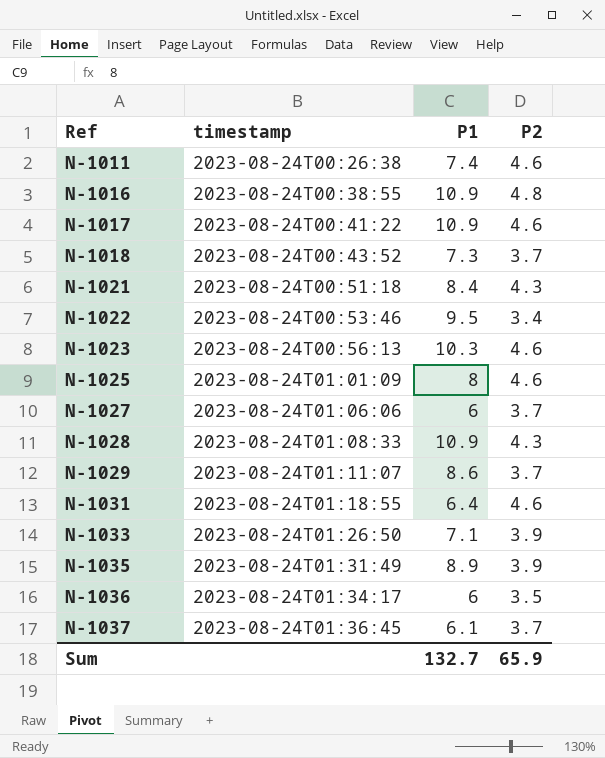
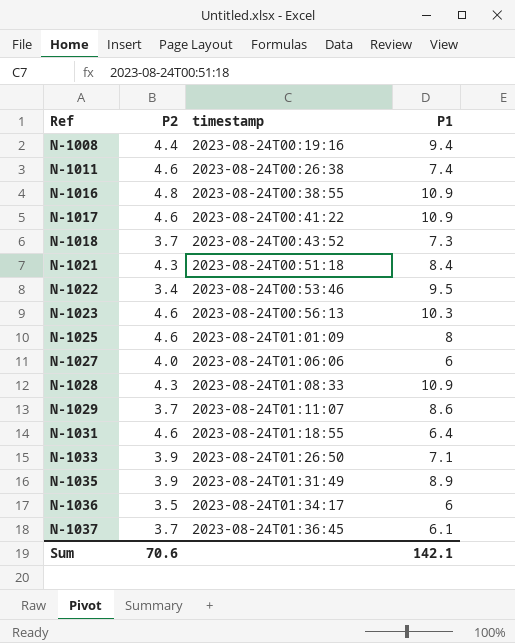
column P2 | position: 4 -> 2
row N-1008: none -> 4.4 | 2023-08-24T00:19:16 | 9.4
N-1027 | P2: 3.7 -> 4.0
Sum | P2: 65.9 -> 70.6
Sum | P1: 132.7 -> 142.1

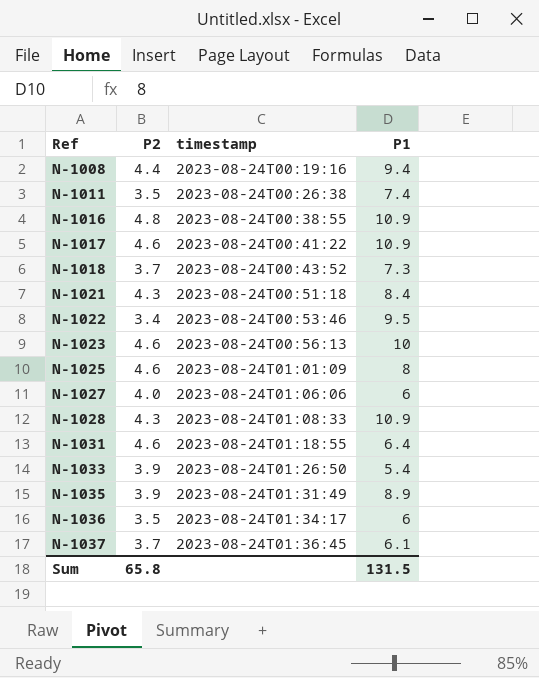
row N-1029: 3.7 | 2023-08-24T01:11:07 | 8.6 -> none
N-1011 | P2: 4.6 -> 3.5
N-1023 | P1: 10.3 -> 10
N-1033 | P1: 7.1 -> 5.4
Sum | P2: 70.6 -> 65.8
Sum | P1: 142.1 -> 131.5

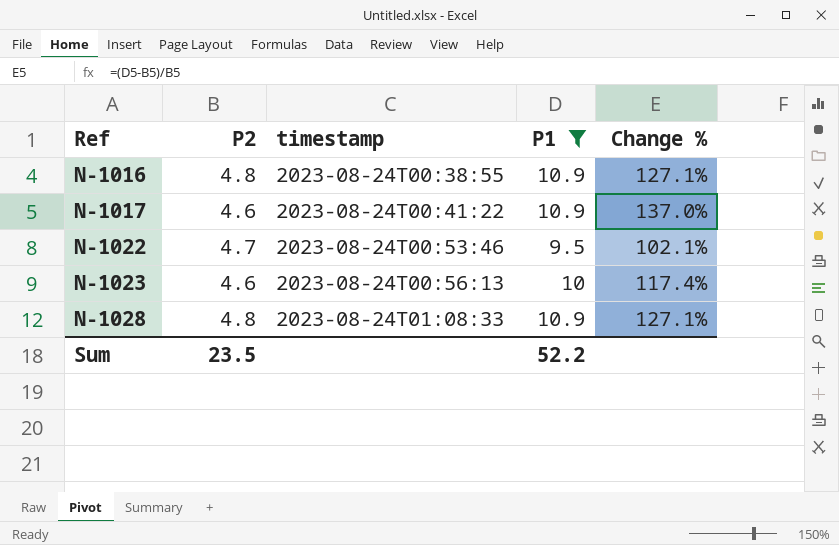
filter: none -> P1 >= 9.5
column Change % | formula: none -> ([P1] - [P2]) / [P2]
N-1022 | P2: 3.4 -> 4.7
N-1028 | P2: 4.3 -> 4.8
Sum | P2: 65.8 -> 23.5
Sum | P1: 131.5 -> 52.2

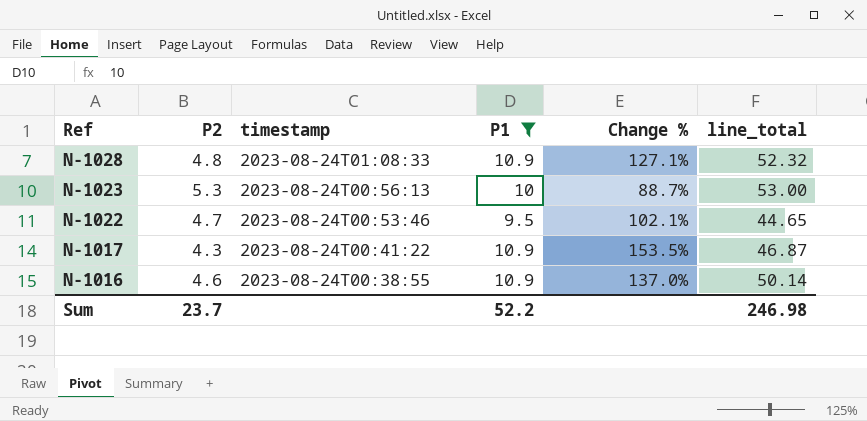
row order: Ref ascending -> Ref descending
column line_total | formula: none -> [P2] * [P1]
N-1023 | P2: 4.6 -> 5.3
N-1023 | Change %: 117.4% -> 88.7%
N-1017 | P2: 4.6 -> 4.3
N-1017 | Change %: 137.0% -> 153.5%
N-1016 | P2: 4.8 -> 4.6
N-1016 | Change %: 127.1% -> 137.0%
Sum | P2: 23.5 -> 23.7

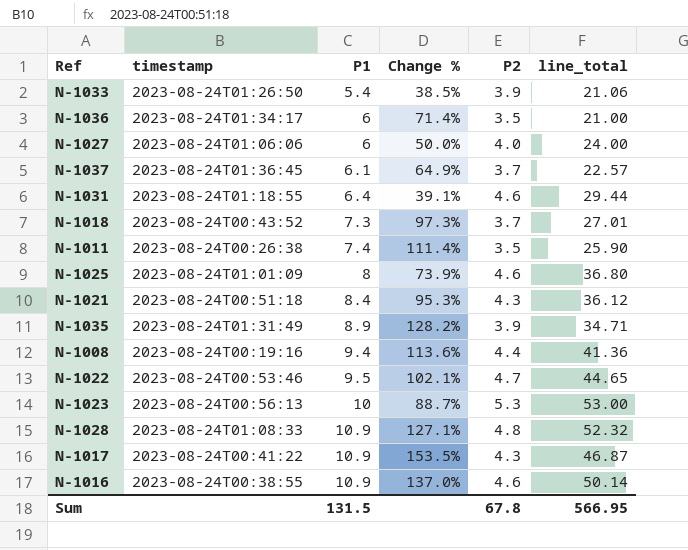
filter: P1 >= 9.5 -> none
row order: Ref descending -> P1 ascending
column P2 | position: 2 -> 5
Sum | P1: 52.2 -> 131.5
Sum | P2: 23.7 -> 67.8
Sum | line_total: 246.98 -> 566.95

